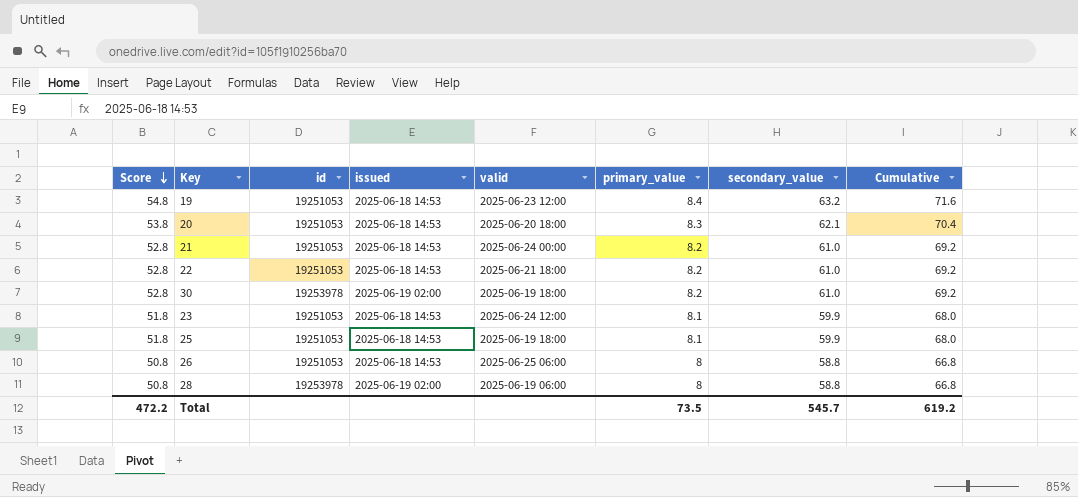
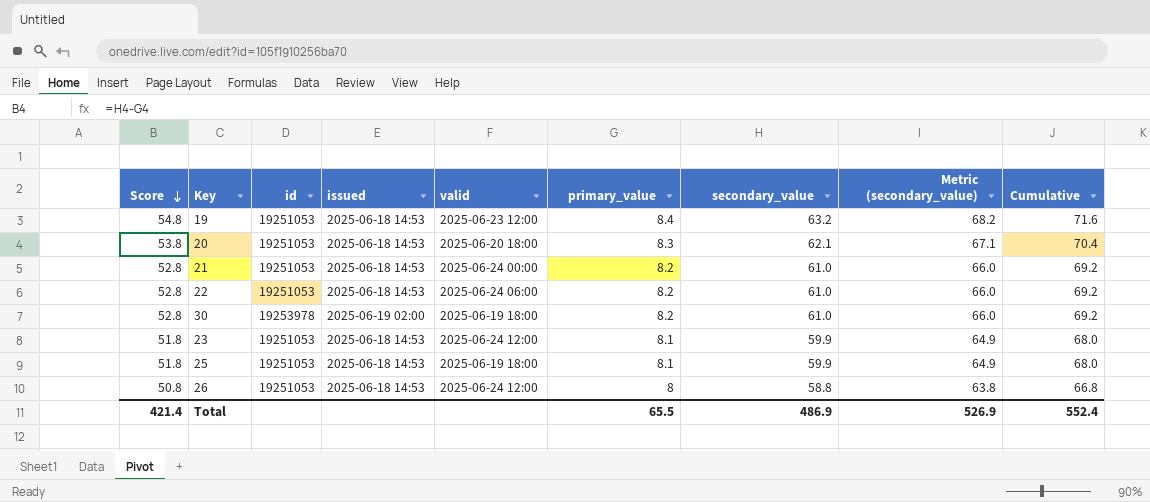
column Metric (secondary_value) | formula: none -> [secondary_value] + 5
row 28: 50.8 | 19253978 | 2025-06-19 02:00 | 2025-06-19 06:00 | 8 | 58.8 | 66.8 -> none
22 | valid: 2025-06-21 18:00 -> 2025-06-24 06:00
26 | valid: 2025-06-25 06:00 -> 2025-06-24 12:00
Total | Score: 472.2 -> 421.4
Total | primary_value: 73.5 -> 65.5
Total | secondary_value: 545.7 -> 486.9
Total | Cumulative: 619.2 -> 552.4

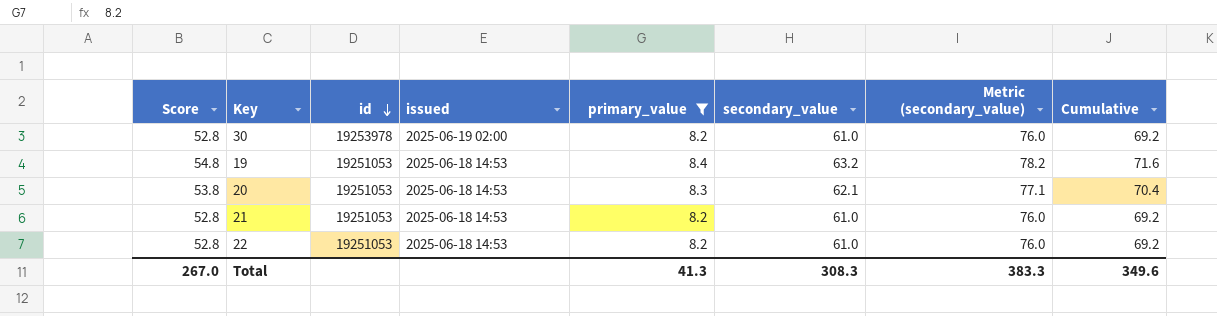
filter: none -> primary_value >= 8.2
row order: Score descending -> id descending
column valid | position: 5 -> none
column Metric (secondary_value) | formula: [secondary_value] + 5 -> [secondary_value] + 15
Total | Score: 421.4 -> 267.0
Total | primary_value: 65.5 -> 41.3
Total | secondary_value: 486.9 -> 308.3
Total | Metric (secondary_value): 526.9 -> 383.3
Total | Cumulative: 552.4 -> 349.6

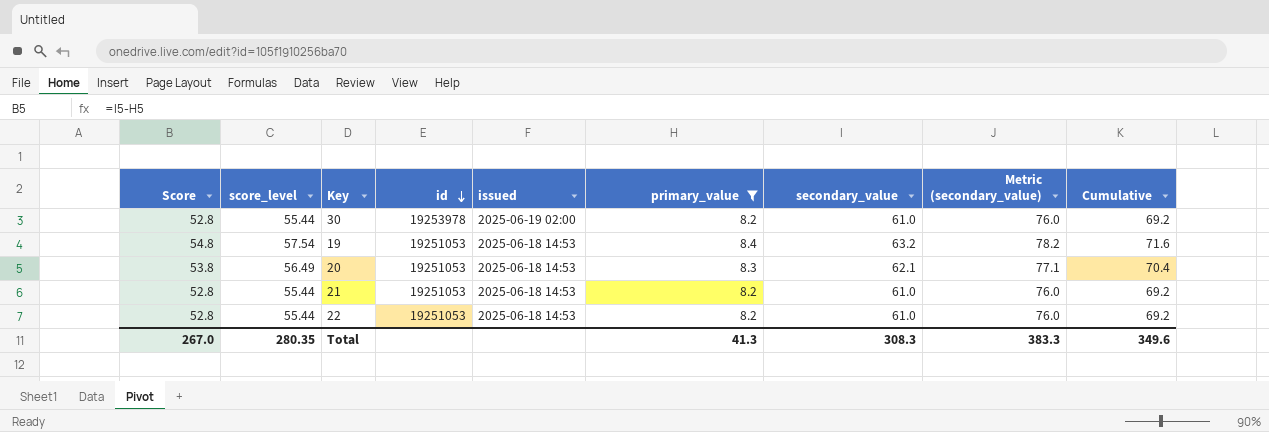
column score_level | formula: none -> [Score] * 1.05

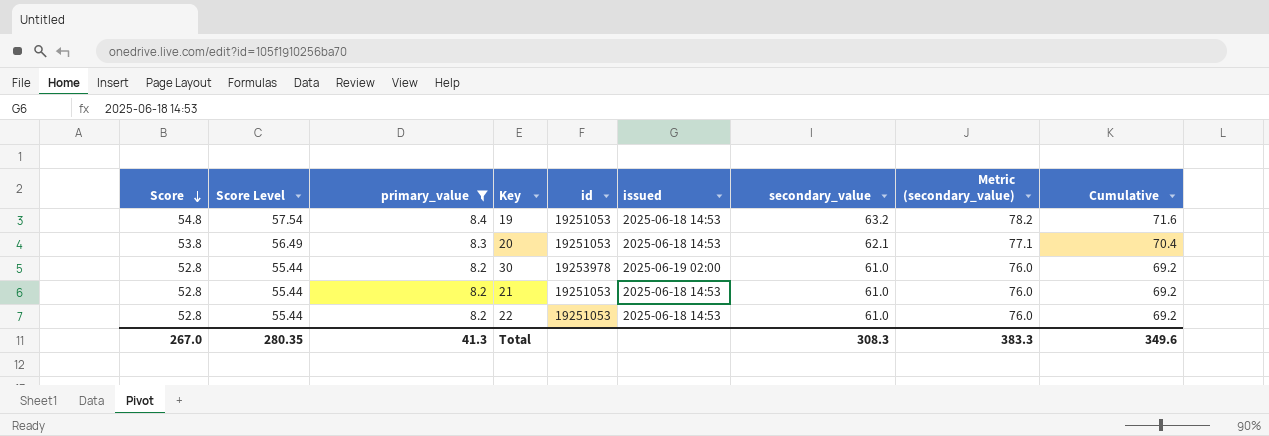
row order: id descending -> Score descending
column name: score_level -> Score Level
column primary_value | position: 6 -> 3

